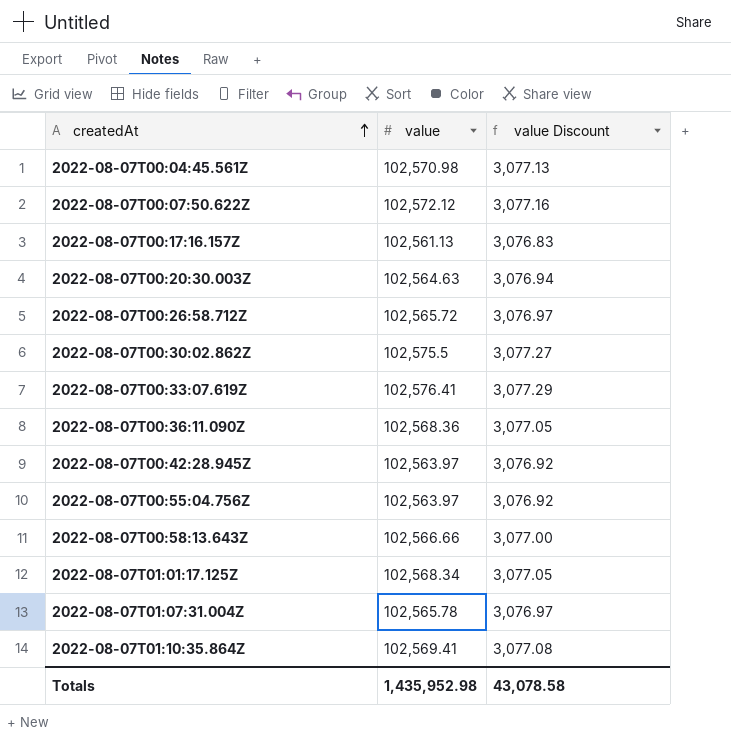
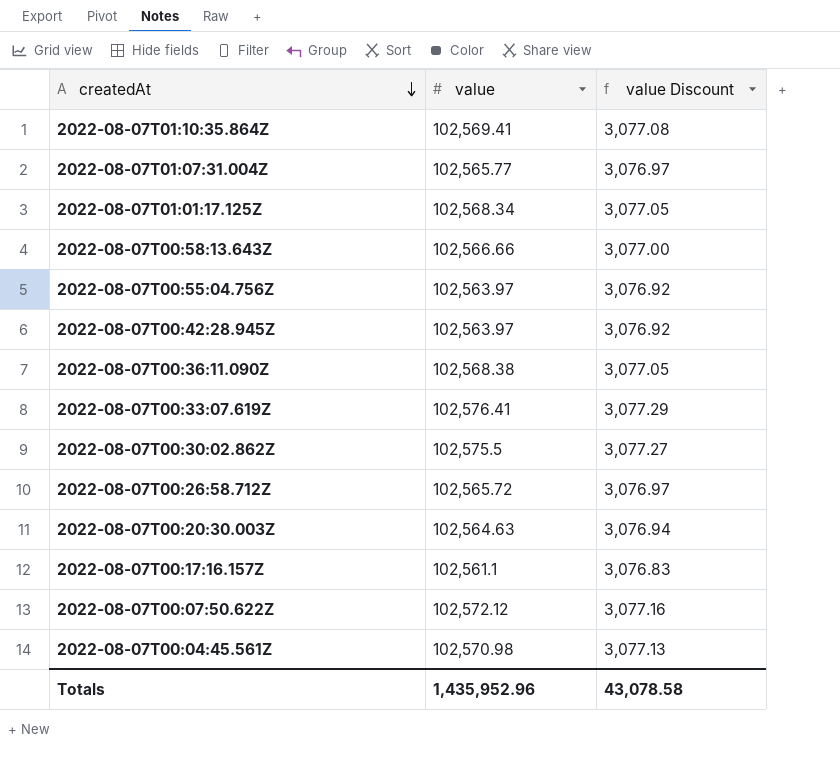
row order: createdAt ascending -> createdAt descending
2022-08-07T01:07:31.004Z | value: 102,565.78 -> 102,565.77
2022-08-07T00:36:11.090Z | value: 102,568.36 -> 102,568.38
2022-08-07T00:17:16.157Z | value: 102,561.13 -> 102,561.1
Totals | value: 1,435,952.98 -> 1,435,952.96

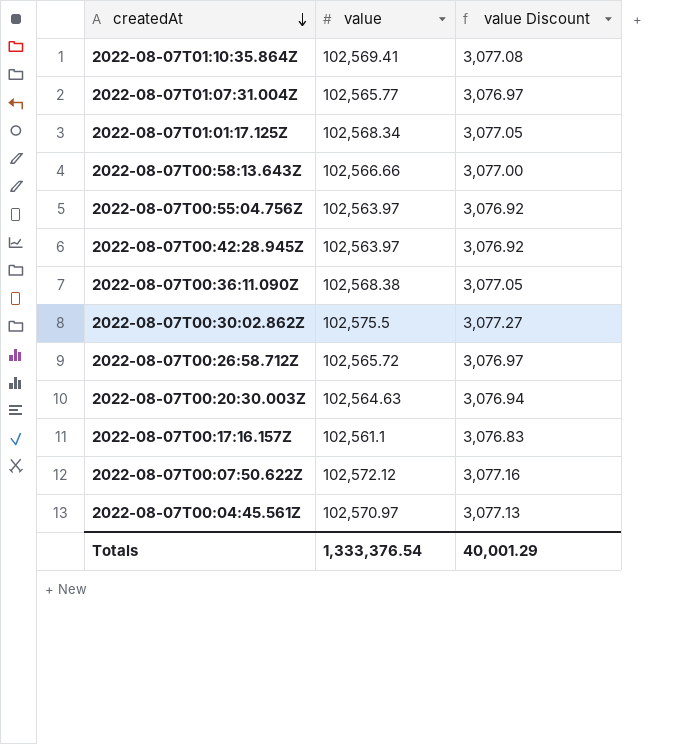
row 2022-08-07T00:33:07.619Z: 102,576.41 | 3,077.29 -> none
2022-08-07T00:04:45.561Z | value: 102,570.98 -> 102,570.97
Totals | value: 1,435,952.96 -> 1,333,376.54
Totals | value Discount: 43,078.58 -> 40,001.29

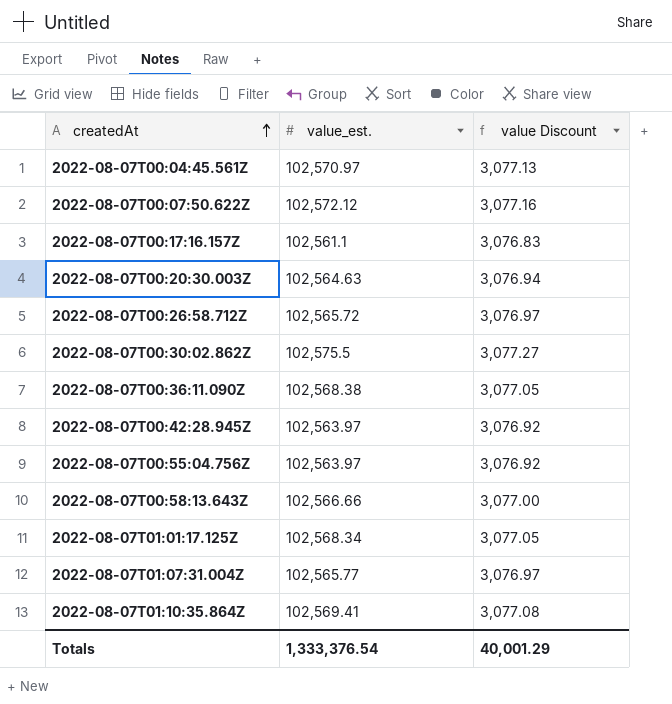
row order: createdAt descending -> createdAt ascending
column name: value -> value_est.

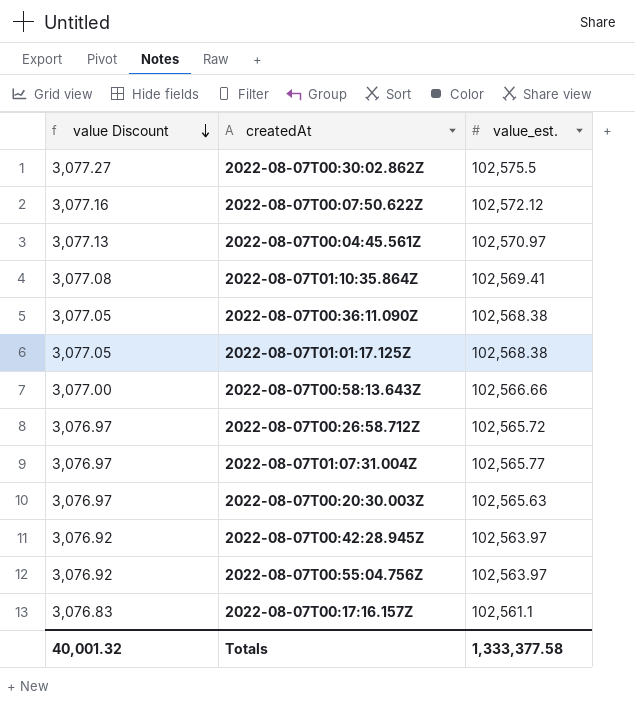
row order: createdAt ascending -> value Discount descending
column value Discount | position: 3 -> 1
2022-08-07T01:01:17.125Z | value_est.: 102,568.34 -> 102,568.38
2022-08-07T00:20:30.003Z | value Discount: 3,076.94 -> 3,076.97
2022-08-07T00:20:30.003Z | value_est.: 102,564.63 -> 102,565.63
Totals | value Discount: 40,001.29 -> 40,001.32
Totals | value_est.: 1,333,376.54 -> 1,333,377.58

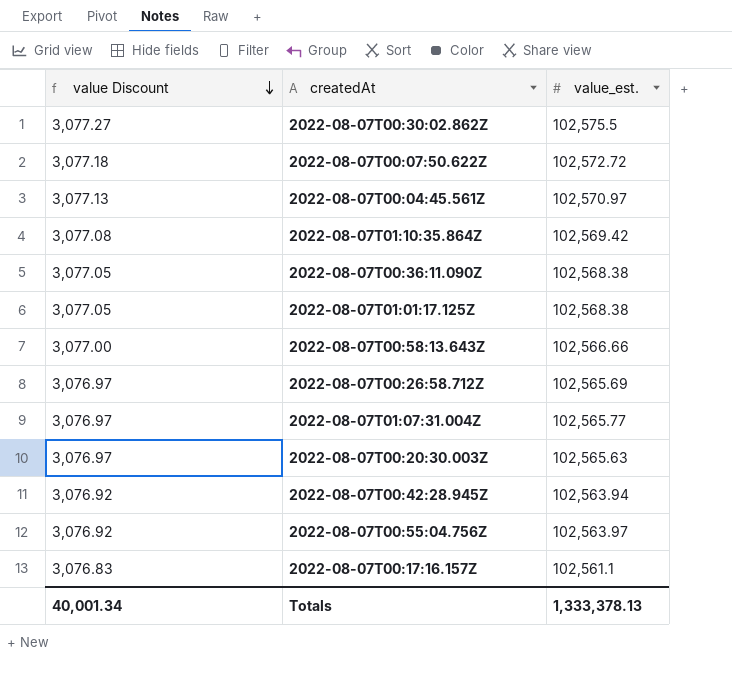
2022-08-07T00:07:50.622Z | value Discount: 3,077.16 -> 3,077.18
2022-08-07T00:07:50.622Z | value_est.: 102,572.12 -> 102,572.72
2022-08-07T01:10:35.864Z | value_est.: 102,569.41 -> 102,569.42
2022-08-07T00:26:58.712Z | value_est.: 102,565.72 -> 102,565.69
2022-08-07T00:42:28.945Z | value_est.: 102,563.97 -> 102,563.94
Totals | value Discount: 40,001.32 -> 40,001.34
Totals | value_est.: 1,333,377.58 -> 1,333,378.13

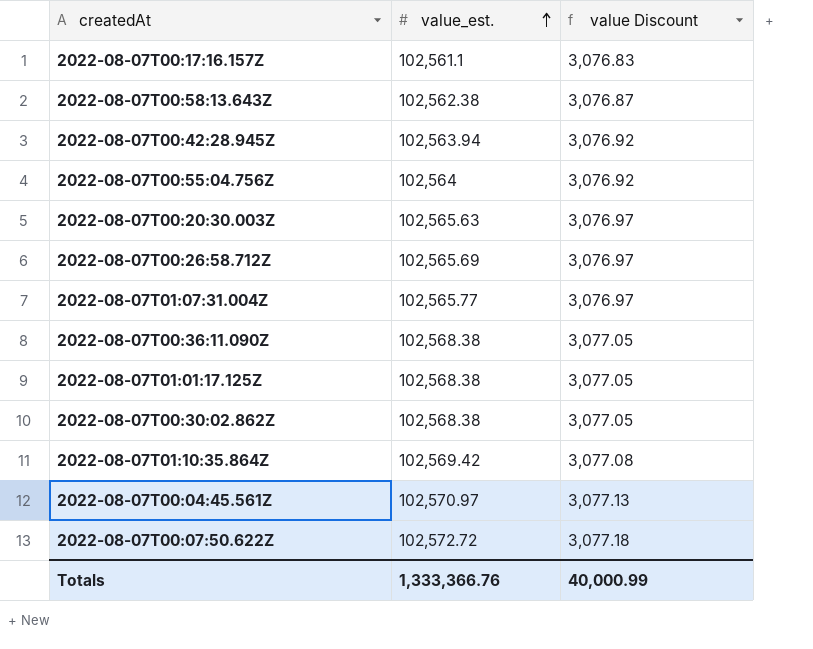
row order: value Discount descending -> value_est. ascending
column value Discount | position: 1 -> 3
2022-08-07T00:58:13.643Z | value_est.: 102,566.66 -> 102,562.38
2022-08-07T00:58:13.643Z | value Discount: 3,077.00 -> 3,076.87
2022-08-07T00:55:04.756Z | value_est.: 102,563.97 -> 102,564
2022-08-07T00:30:02.862Z | value_est.: 102,575.5 -> 102,568.38
2022-08-07T00:30:02.862Z | value Discount: 3,077.27 -> 3,077.05
Totals | value_est.: 1,333,378.13 -> 1,333,366.76
Totals | value Discount: 40,001.34 -> 40,000.99

